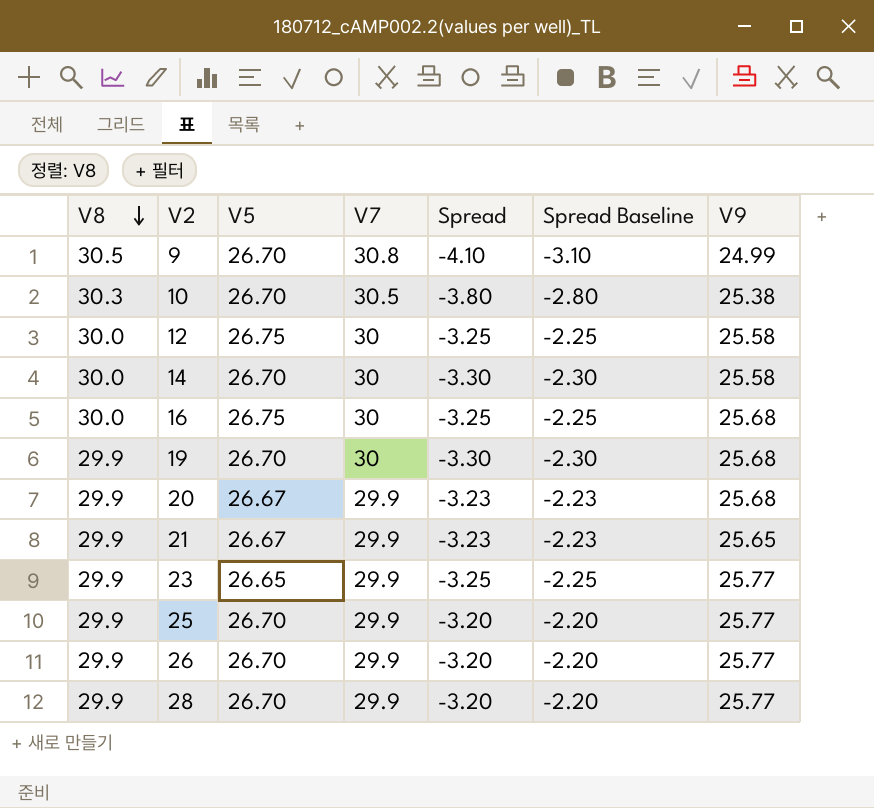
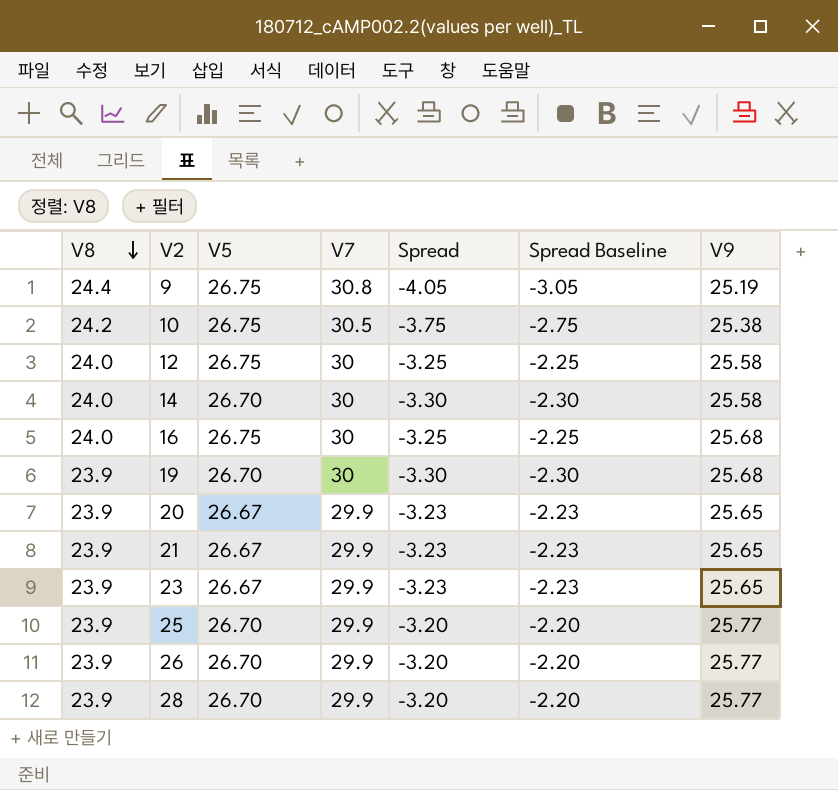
9 | V8: 30.5 -> 24.4
9 | V5: 26.70 -> 26.75
9 | Spread: -4.10 -> -4.05
9 | Spread Baseline: -3.10 -> -3.05
9 | V9: 24.99 -> 25.19
10 | V8: 30.3 -> 24.2
10 | V5: 26.70 -> 26.75
10 | Spread: -3.80 -> -3.75
10 | Spread Baseline: -2.80 -> -2.75
12 | V8: 30.0 -> 24.0
14 | V8: 30.0 -> 24.0
16 | V8: 30.0 -> 24.0
19 | V8: 29.9 -> 23.9
20 | V8: 29.9 -> 23.9
20 | V9: 25.68 -> 25.65
21 | V8: 29.9 -> 23.9
23 | V8: 29.9 -> 23.9
23 | V5: 26.65 -> 26.67
23 | Spread: -3.25 -> -3.23
23 | Spread Baseline: -2.25 -> -2.23
23 | V9: 25.77 -> 25.65
25 | V8: 29.9 -> 23.9
26 | V8: 29.9 -> 23.9
28 | V8: 29.9 -> 23.9

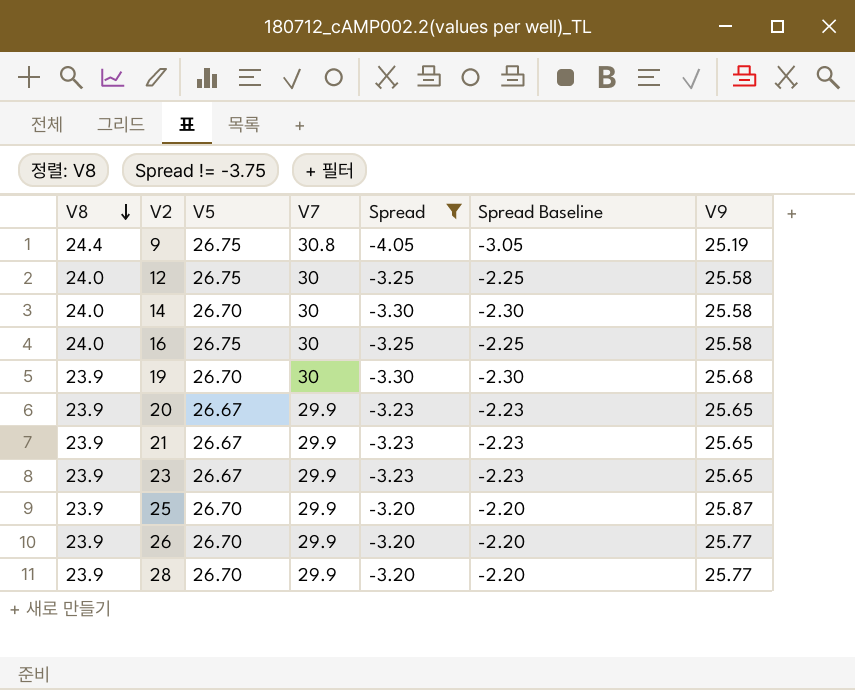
filter: none -> Spread != -3.75
16 | V9: 25.68 -> 25.58
25 | V9: 25.77 -> 25.87

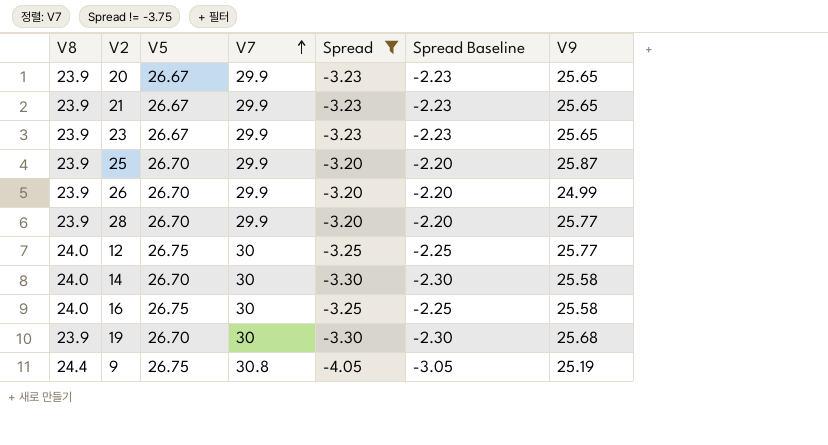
row order: V8 descending -> V7 ascending
26 | V9: 25.77 -> 24.99
12 | V9: 25.58 -> 25.77

